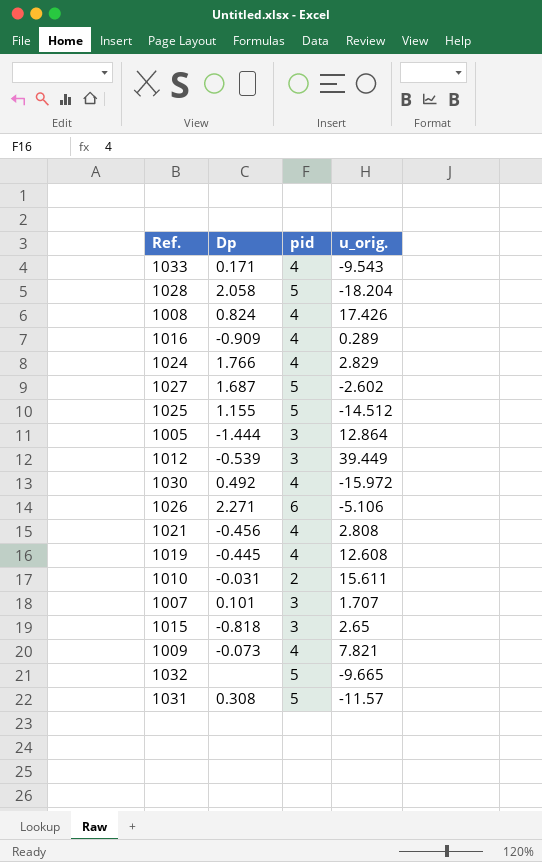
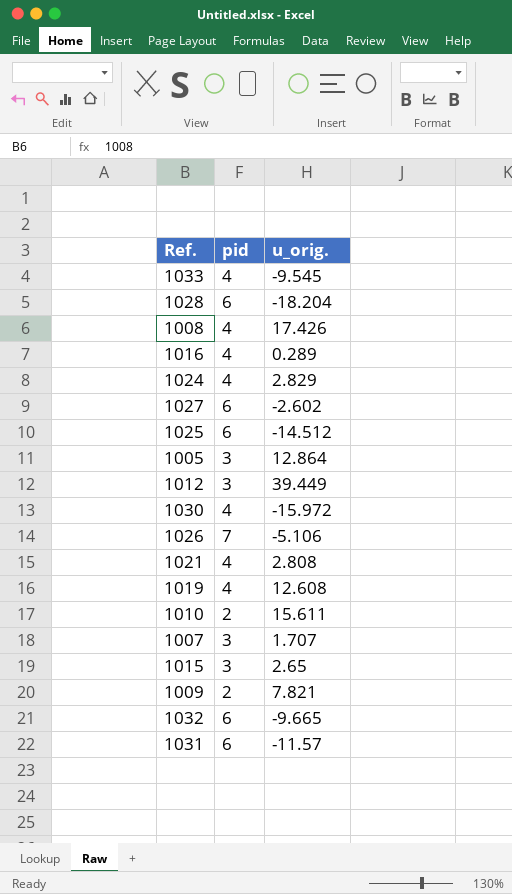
column Dp | position: 2 -> none
1033 | u_orig.: -9.543 -> -9.545
1028 | pid: 5 -> 6
1027 | pid: 5 -> 6
1025 | pid: 5 -> 6
1026 | pid: 6 -> 7
1009 | pid: 4 -> 2
1032 | pid: 5 -> 6
1031 | pid: 5 -> 6

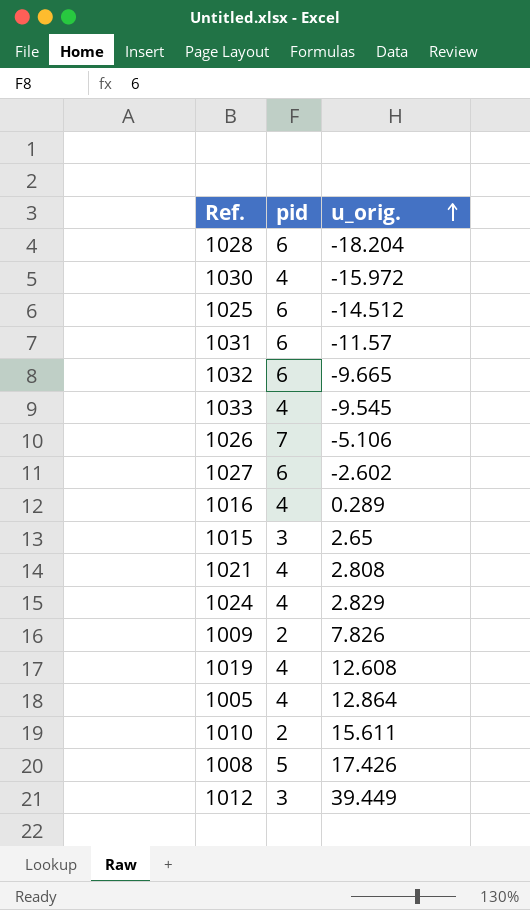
row order: none -> u_orig. ascending
row 1007: 3 | 1.707 -> none
1009 | u_orig.: 7.821 -> 7.826
1005 | pid: 3 -> 4
1008 | pid: 4 -> 5

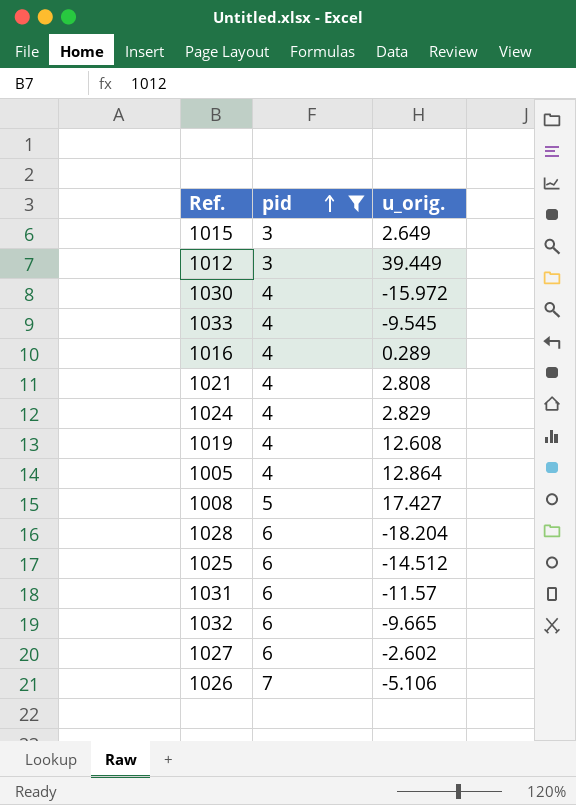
filter: none -> pid != 2
row order: u_orig. ascending -> pid ascending
1015 | u_orig.: 2.65 -> 2.649
1008 | u_orig.: 17.426 -> 17.427

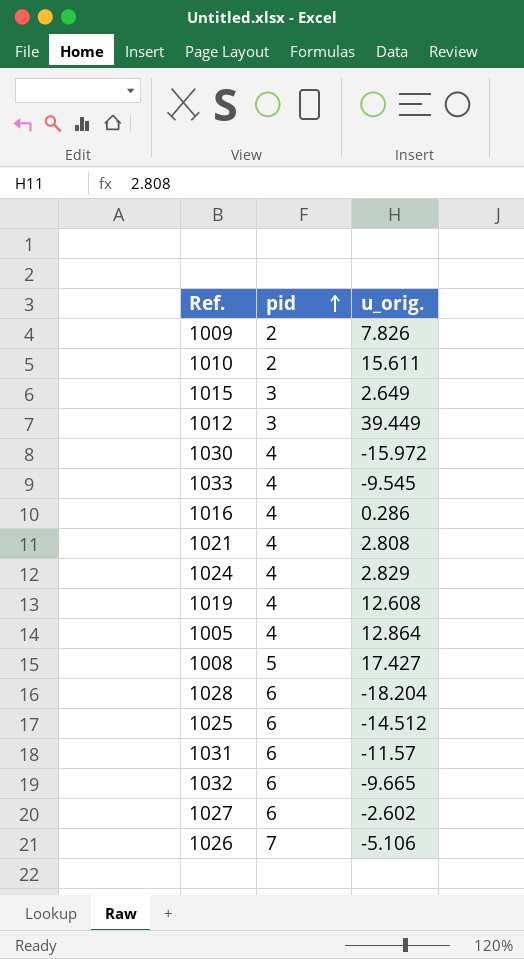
filter: pid != 2 -> none
1016 | u_orig.: 0.289 -> 0.286

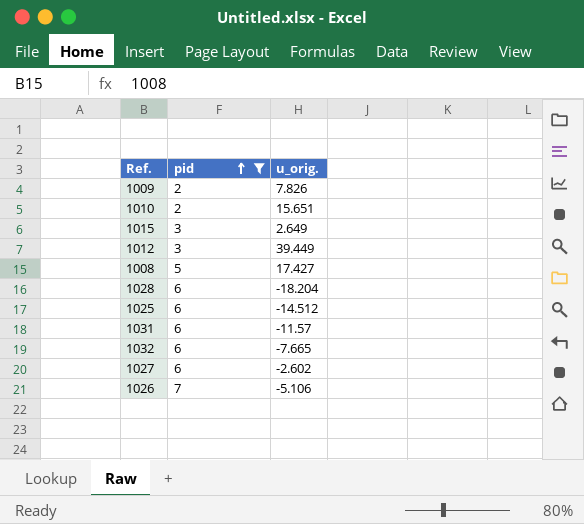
filter: none -> pid != 4
1010 | u_orig.: 15.611 -> 15.651
1032 | u_orig.: -9.665 -> -7.665

